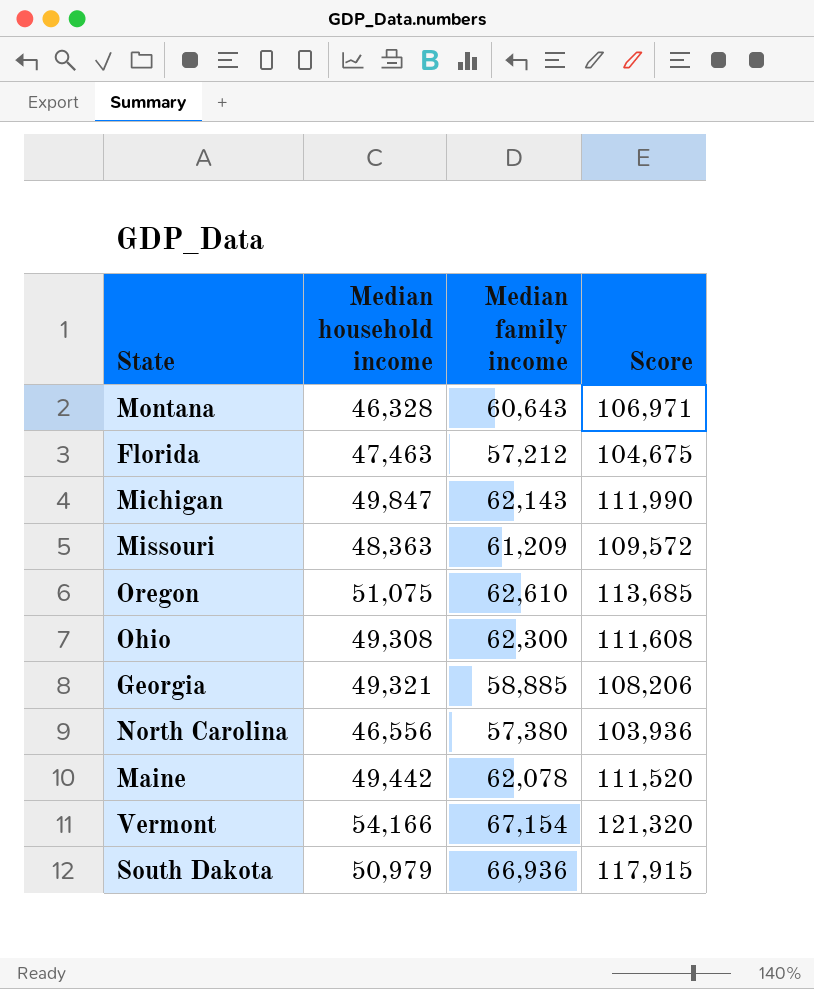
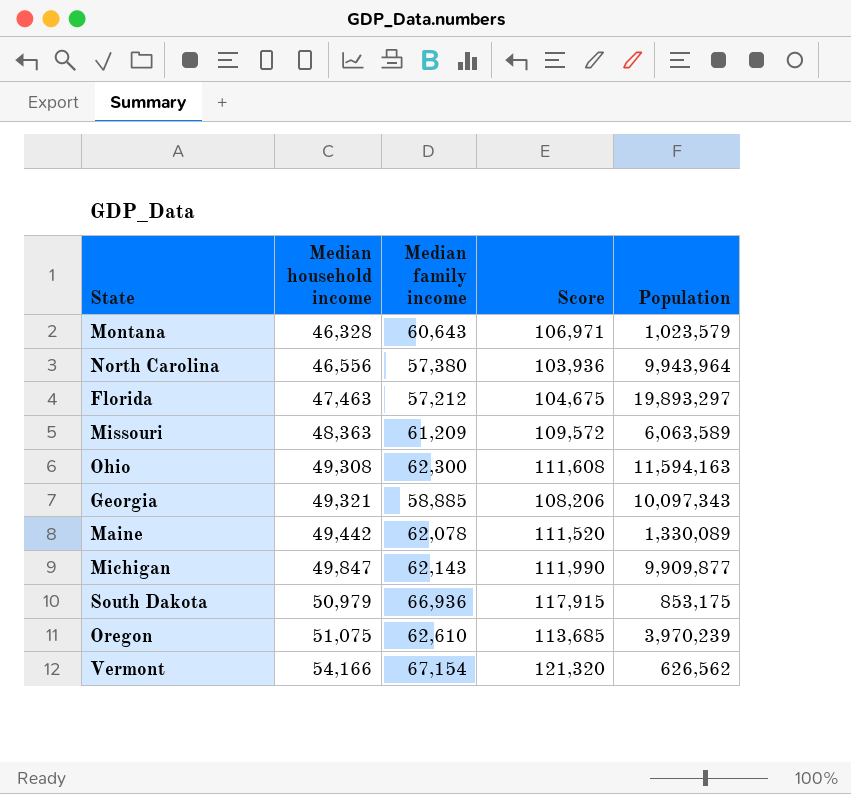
row order: none -> Median household income ascending
column Population | position: none -> 5

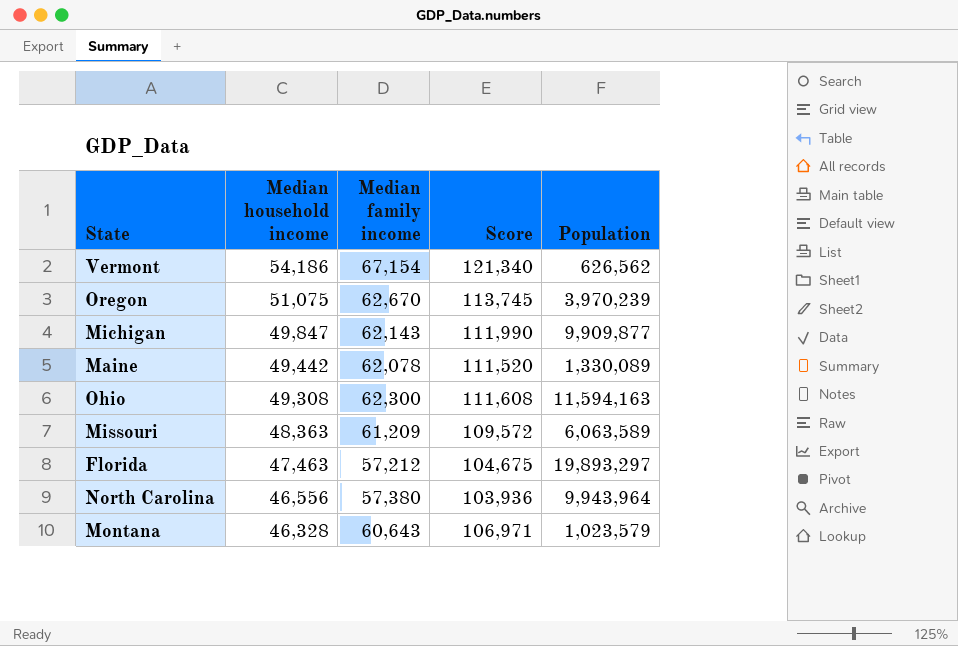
row order: Median household income ascending -> Median household income descending
row Georgia: 49,321 | 58,885 | 108,206 | 10,097,343 -> none
row South Dakota: 50,979 | 66,936 | 117,915 | 853,175 -> none
Vermont | Median household income: 54,166 -> 54,186
Vermont | Score: 121,320 -> 121,340
Oregon | Median family income: 62,610 -> 62,670
Oregon | Score: 113,685 -> 113,745

